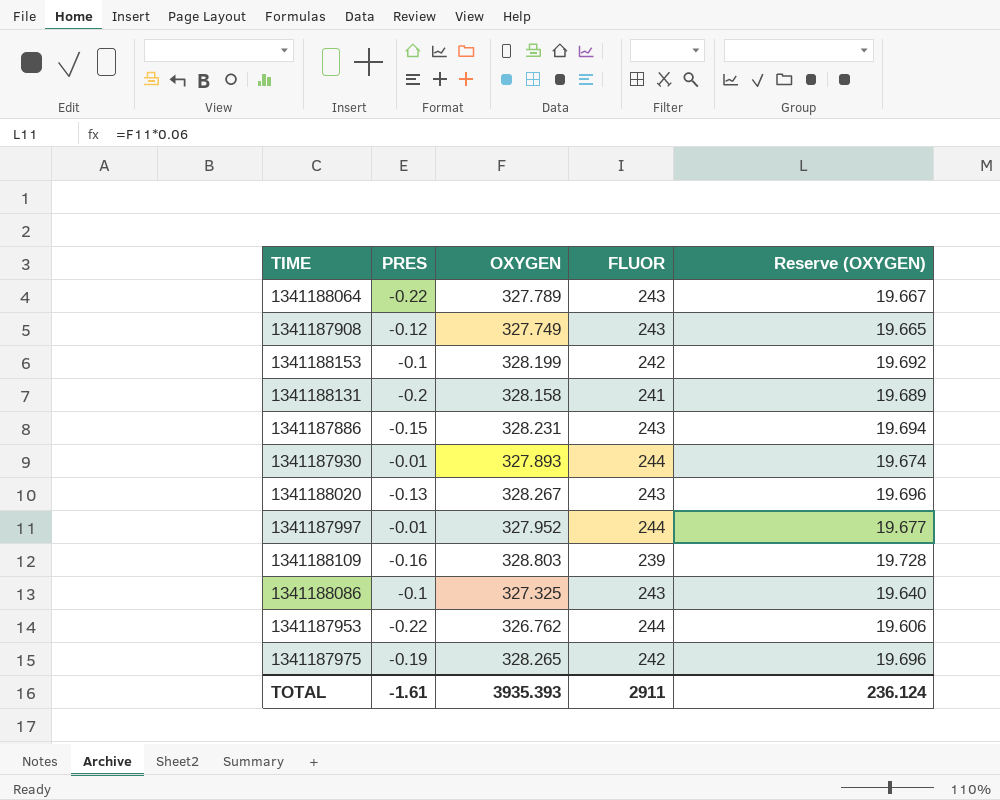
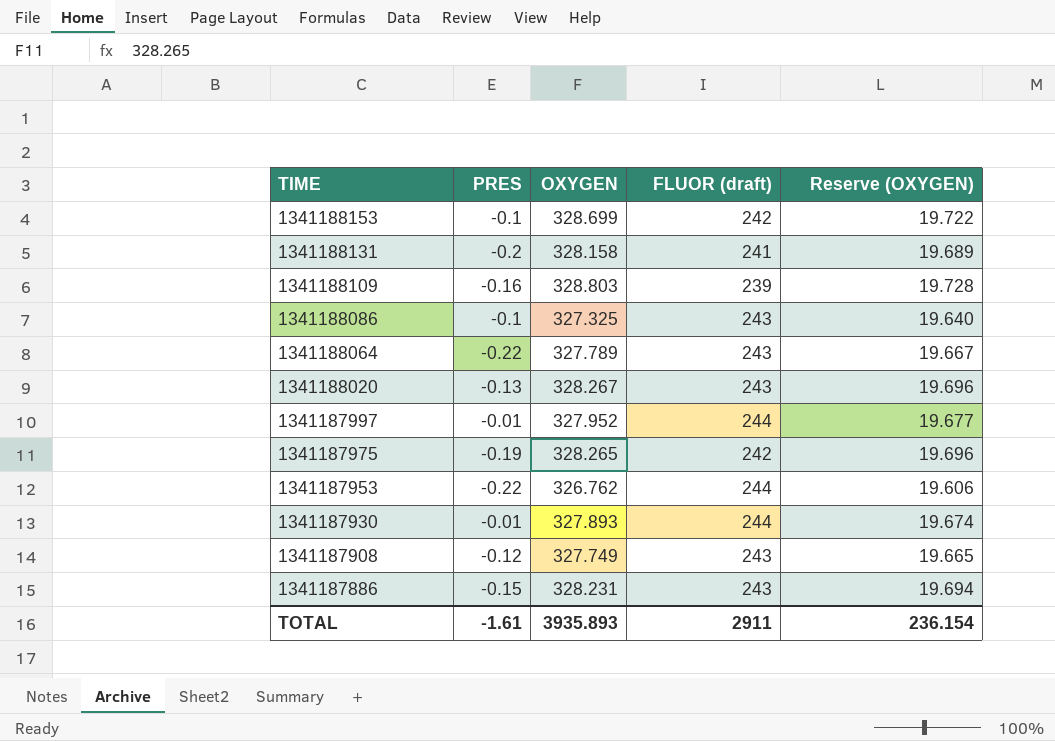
row order: none -> TIME descending
column name: FLUOR -> FLUOR (draft)
1341188153 | OXYGEN: 328.199 -> 328.699
1341188153 | Reserve (OXYGEN): 19.692 -> 19.722
TOTAL | OXYGEN: 3935.393 -> 3935.893
TOTAL | Reserve (OXYGEN): 236.124 -> 236.154

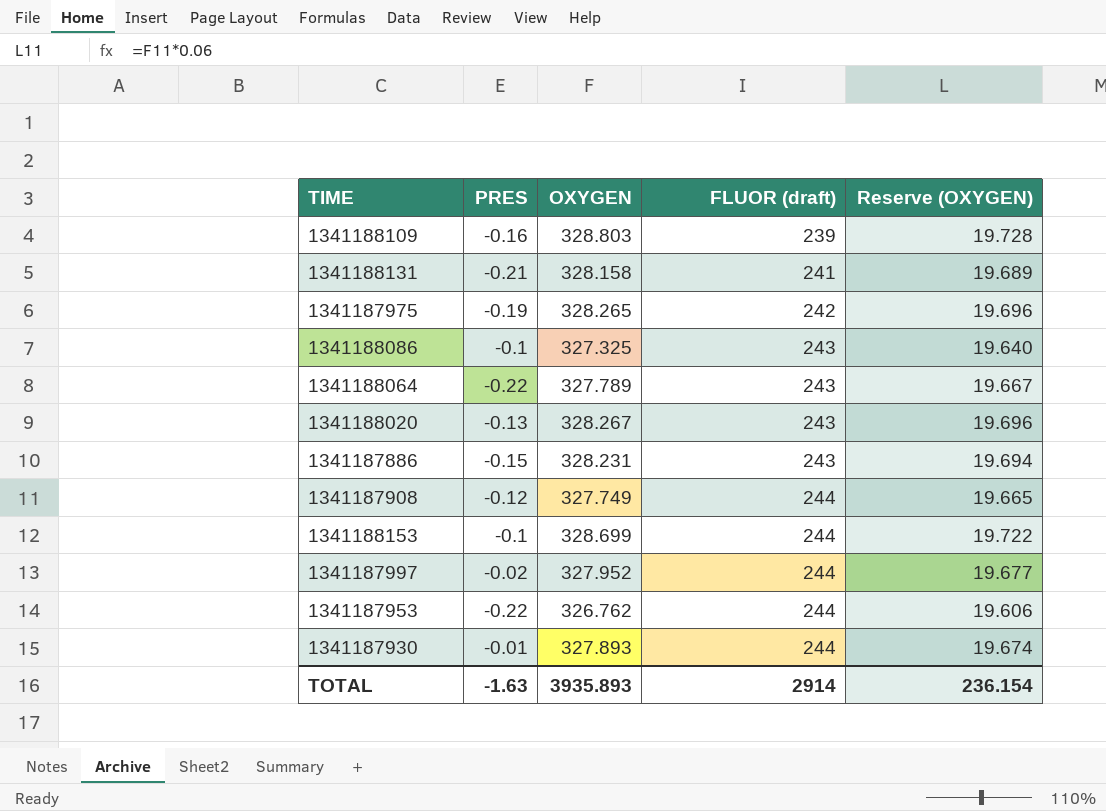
row order: TIME descending -> FLUOR (draft) ascending
1341188131 | PRES: -0.2 -> -0.21
1341187908 | FLUOR (draft): 243 -> 244
1341188153 | FLUOR (draft): 242 -> 244
1341187997 | PRES: -0.01 -> -0.02
TOTAL | PRES: -1.61 -> -1.63
TOTAL | FLUOR (draft): 2911 -> 2914

